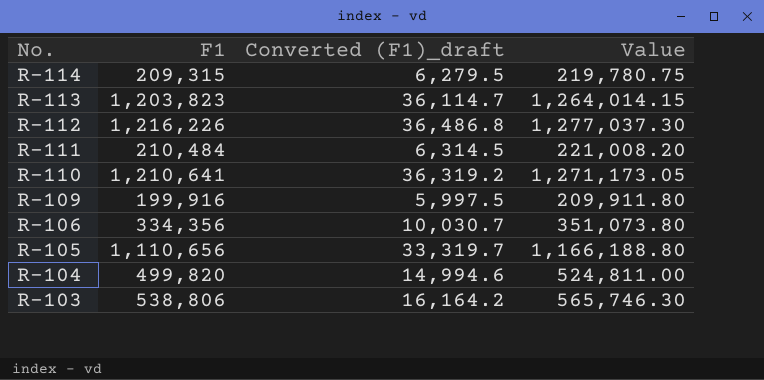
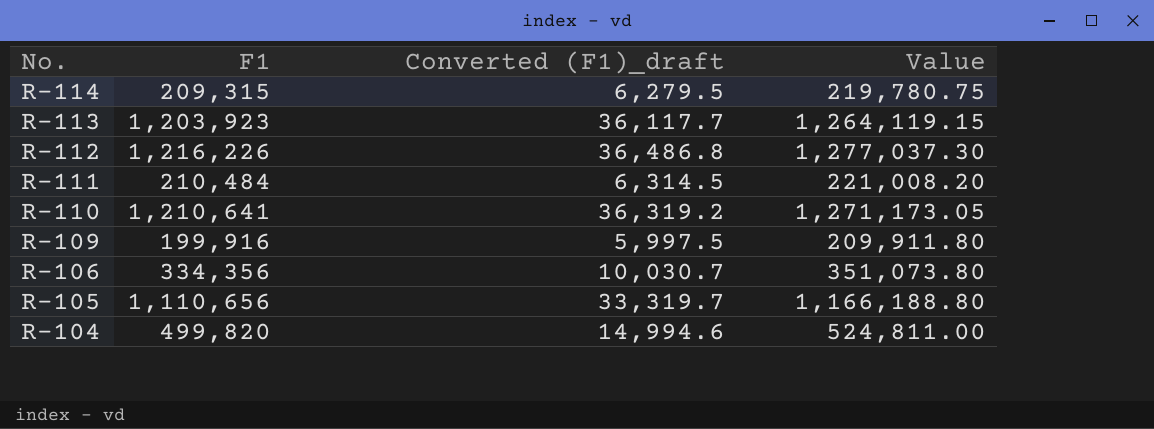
row R-103: 538,806 | 16,164.2 | 565,746.30 -> none
R-113 | F1: 1,203,823 -> 1,203,923
R-113 | Converted (F1)_draft: 36,114.7 -> 36,117.7
R-113 | Value: 1,264,014.15 -> 1,264,119.15

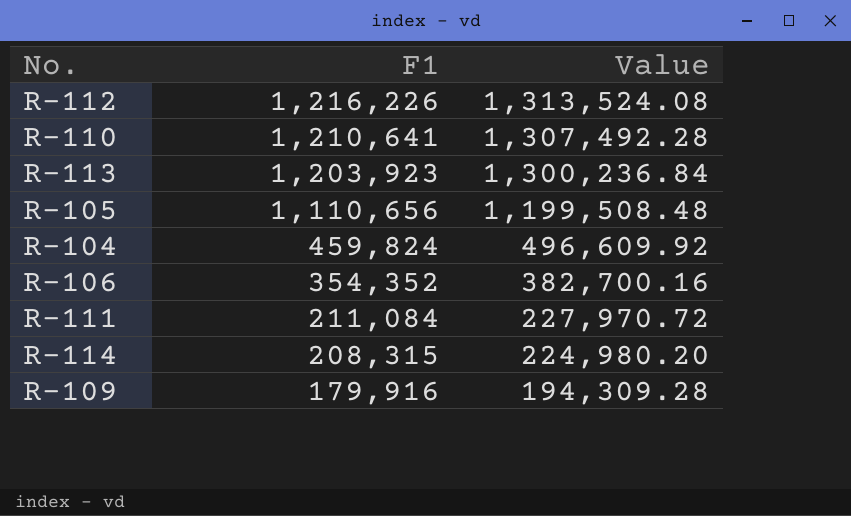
row order: No. descending -> F1 descending
column Converted (F1)_draft | formula: [F1] * 0.03 -> none
column Value | formula: [F1] * 1.05 -> [F1] * 1.08
R-104 | F1: 499,820 -> 459,824
R-106 | F1: 334,356 -> 354,352
R-111 | F1: 210,484 -> 211,084
R-114 | F1: 209,315 -> 208,315
R-109 | F1: 199,916 -> 179,916

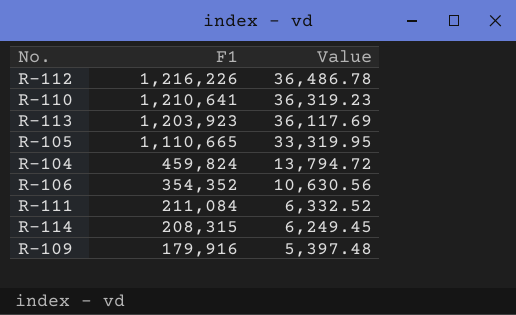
column Value | formula: [F1] * 1.08 -> [F1] * 0.03
R-105 | F1: 1,110,656 -> 1,110,665

